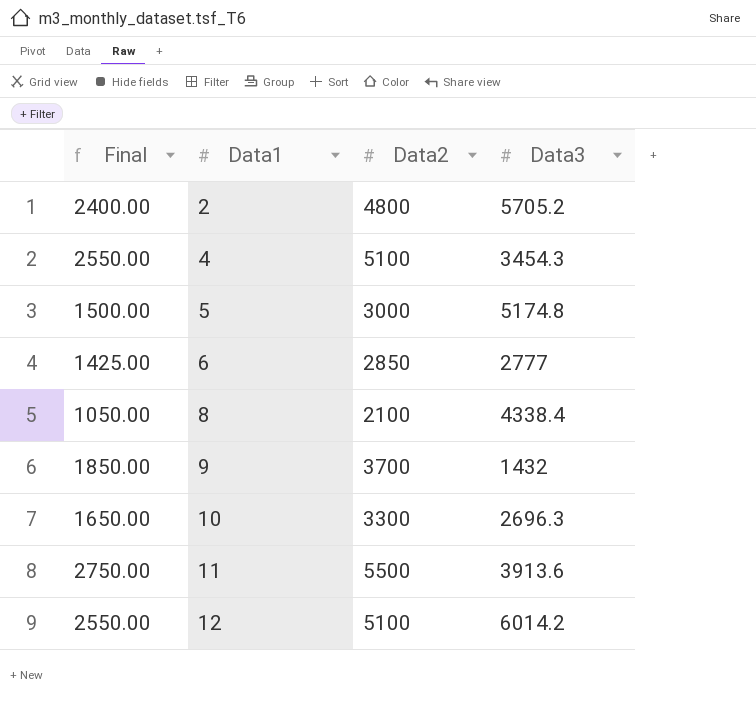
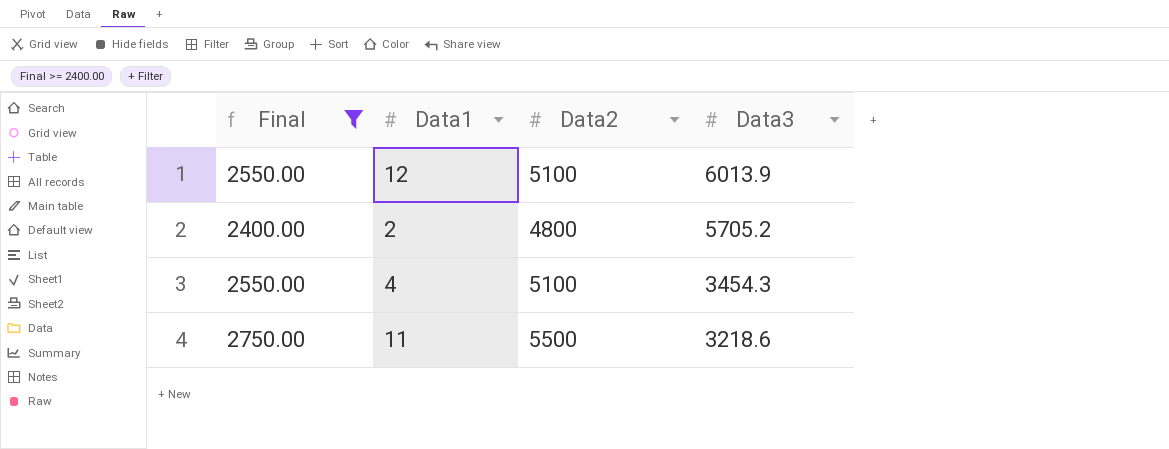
filter: none -> Final >= 2400.00
row order: Data1 ascending -> Data3 descending
12 | Data3: 6014.2 -> 6013.9
11 | Data3: 3913.6 -> 3218.6

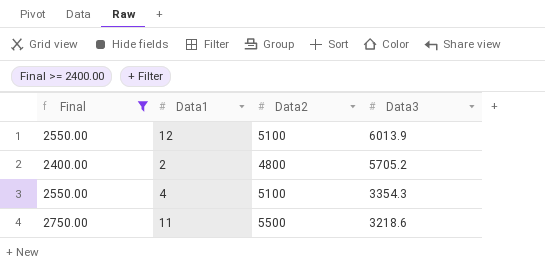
4 | Data3: 3454.3 -> 3354.3

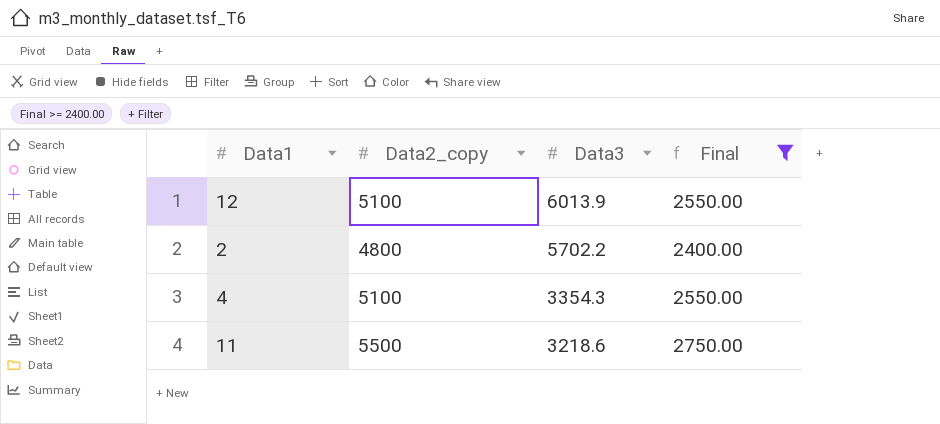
column name: Data2 -> Data2_copy
column Final | position: 1 -> 4
2 | Data3: 5705.2 -> 5702.2

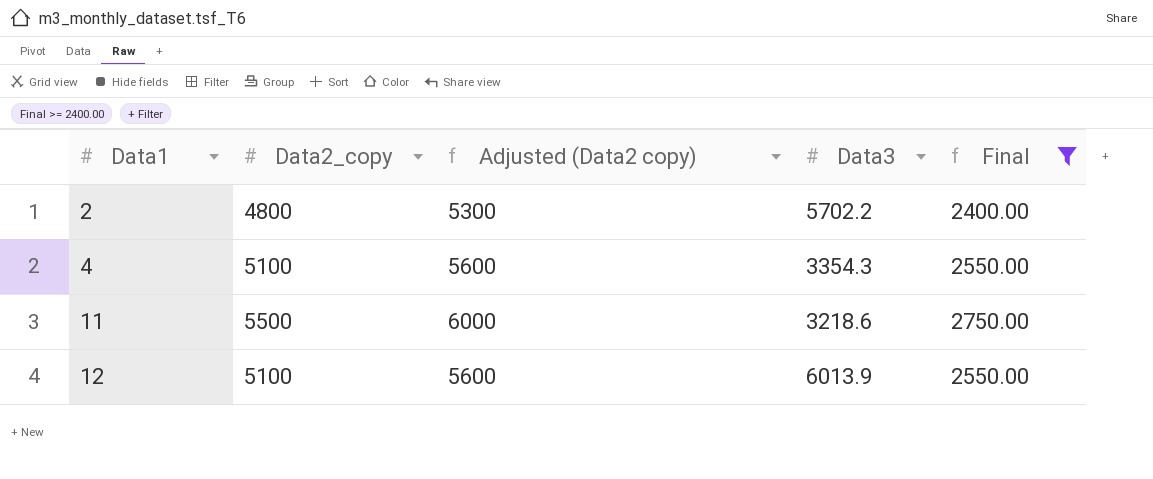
row order: Data3 descending -> Data1 ascending
column Adjusted (Data2 copy) | formula: none -> [Data2_copy] + 500

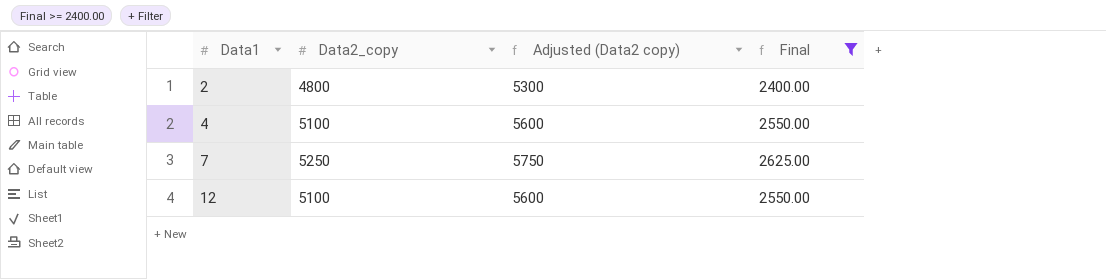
column Data3 | position: 4 -> none
row 11: 5500 | 6000 | 3218.6 | 2750.00 -> none
row 7: none -> 5250 | 5750 | 2625.00

